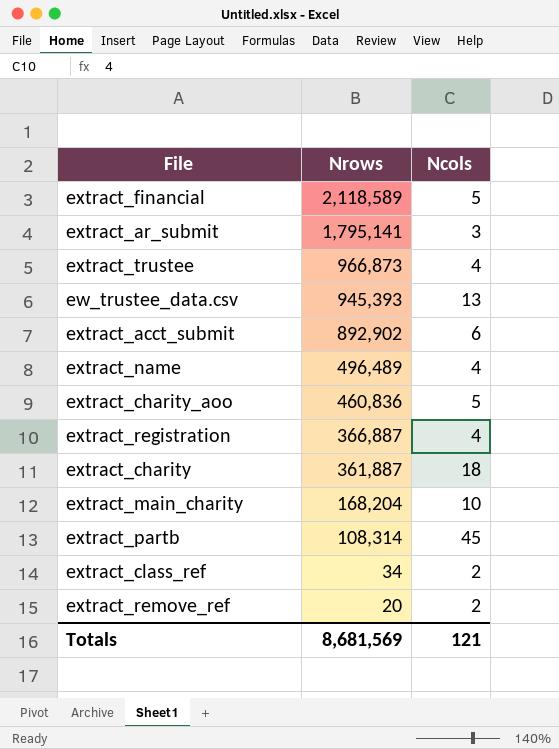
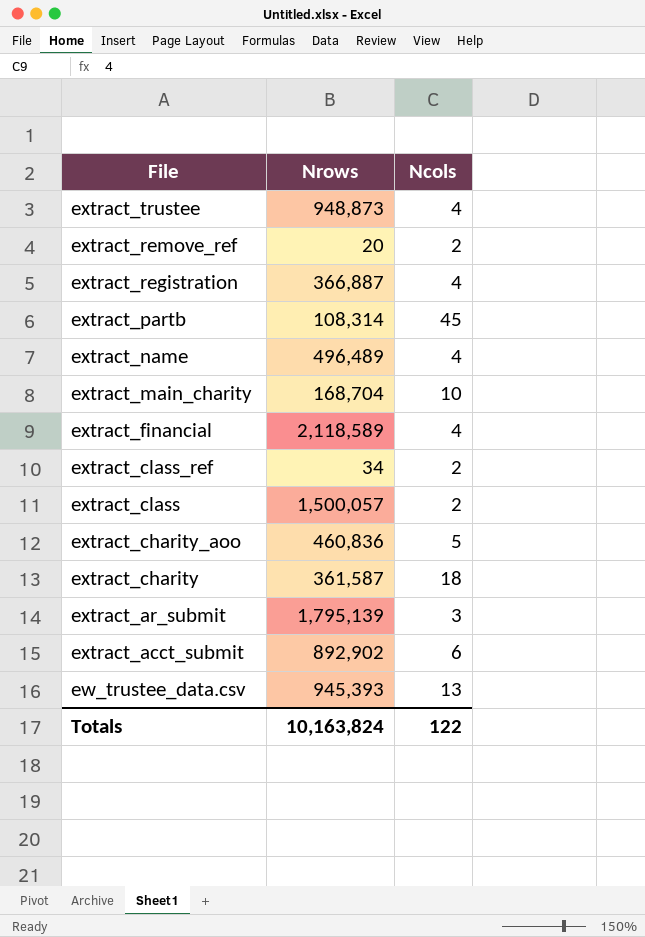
row order: Nrows descending -> File descending
extract_trustee | Nrows: 966,873 -> 948,873
extract_main_charity | Nrows: 168,204 -> 168,704
extract_financial | Ncols: 5 -> 4
row extract_class: none -> 1,500,057 | 2
extract_charity | Nrows: 361,887 -> 361,587
extract_ar_submit | Nrows: 1,795,141 -> 1,795,139
Totals | Nrows: 8,681,569 -> 10,163,824
Totals | Ncols: 121 -> 122

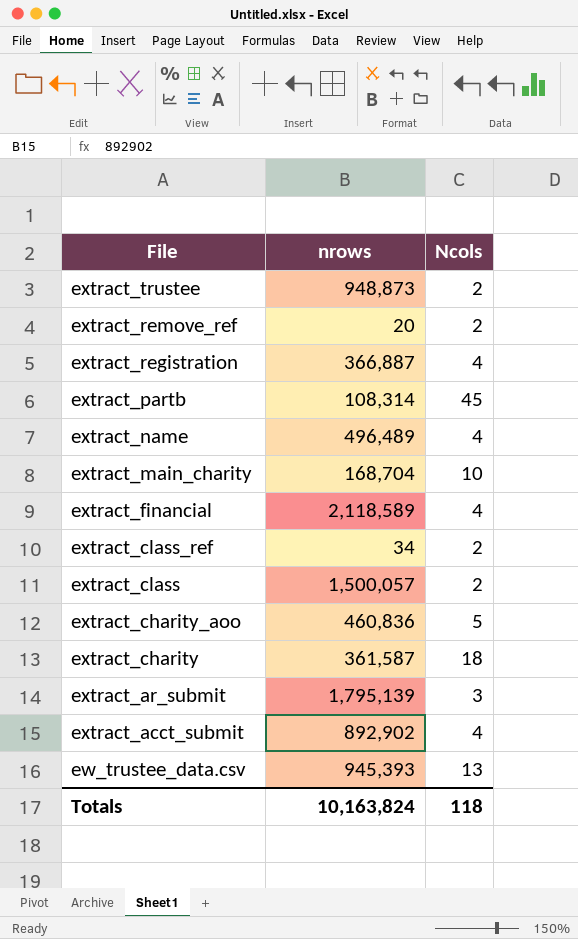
column name: Nrows -> nrows
extract_trustee | Ncols: 4 -> 2
extract_acct_submit | Ncols: 6 -> 4
Totals | Ncols: 122 -> 118

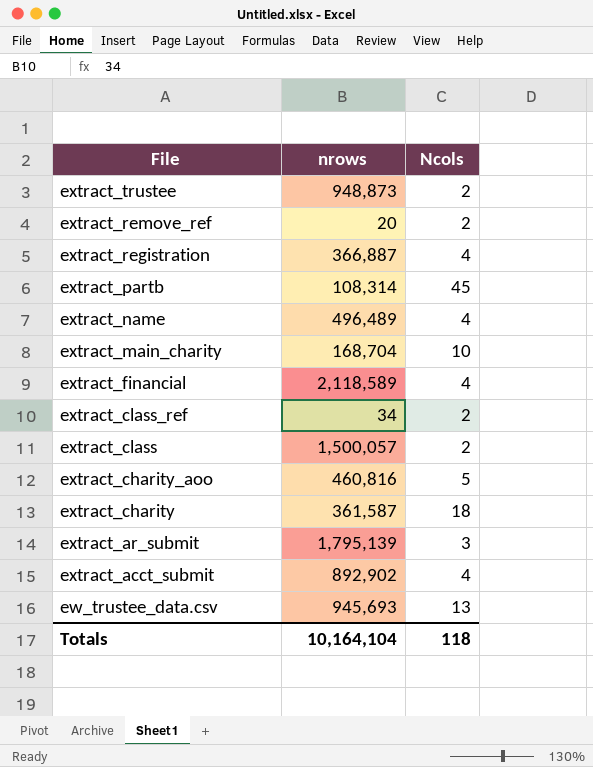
extract_charity_aoo | nrows: 460,836 -> 460,816
ew_trustee_data.csv | nrows: 945,393 -> 945,693
Totals | nrows: 10,163,824 -> 10,164,104

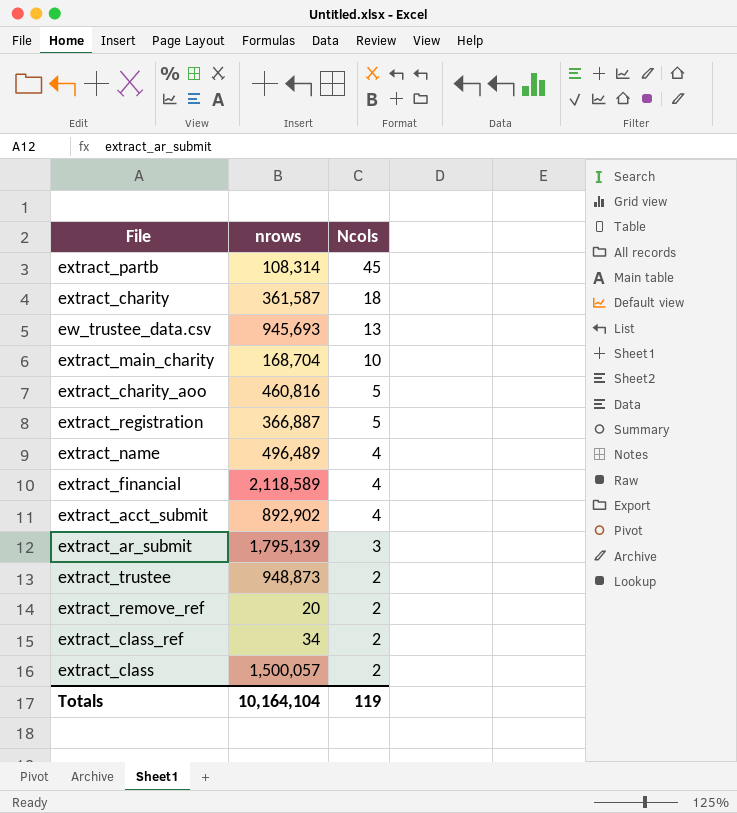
row order: File descending -> Ncols descending
extract_registration | Ncols: 4 -> 5
Totals | Ncols: 118 -> 119

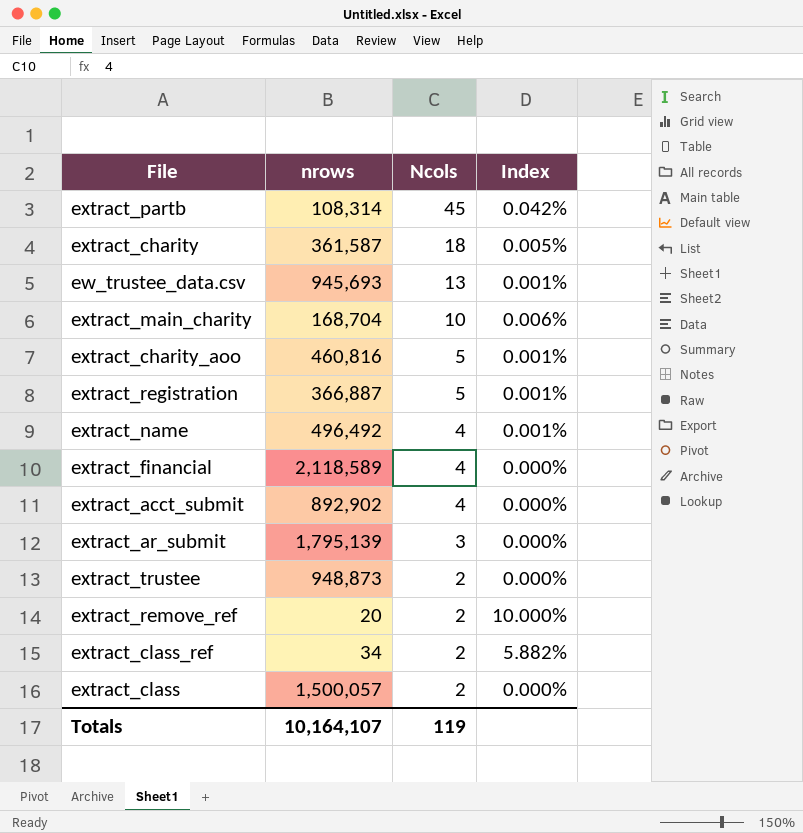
column Index | formula: none -> [Ncols] / [nrows]
extract_name | nrows: 496,489 -> 496,492
Totals | nrows: 10,164,104 -> 10,164,107

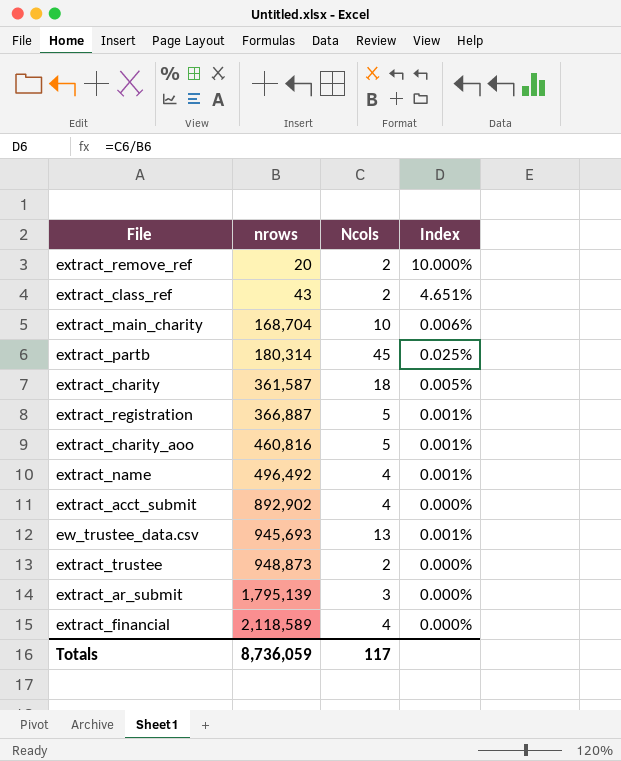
row order: Ncols descending -> nrows ascending
row extract_class: 1,500,057 | 2 | 0.000% -> none
extract_class_ref | nrows: 34 -> 43
extract_class_ref | Index: 5.882% -> 4.651%
extract_partb | nrows: 108,314 -> 180,314
extract_partb | Index: 0.042% -> 0.025%
Totals | nrows: 10,164,107 -> 8,736,059
Totals | Ncols: 119 -> 117

